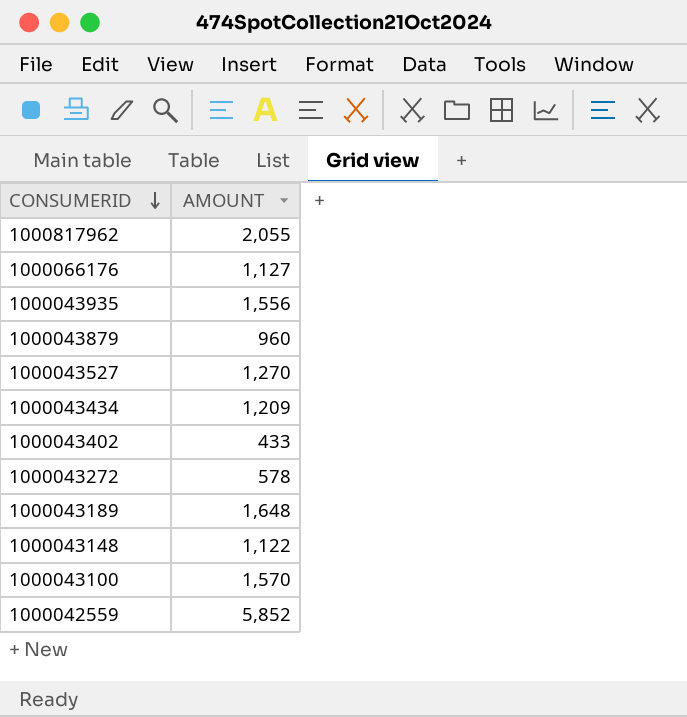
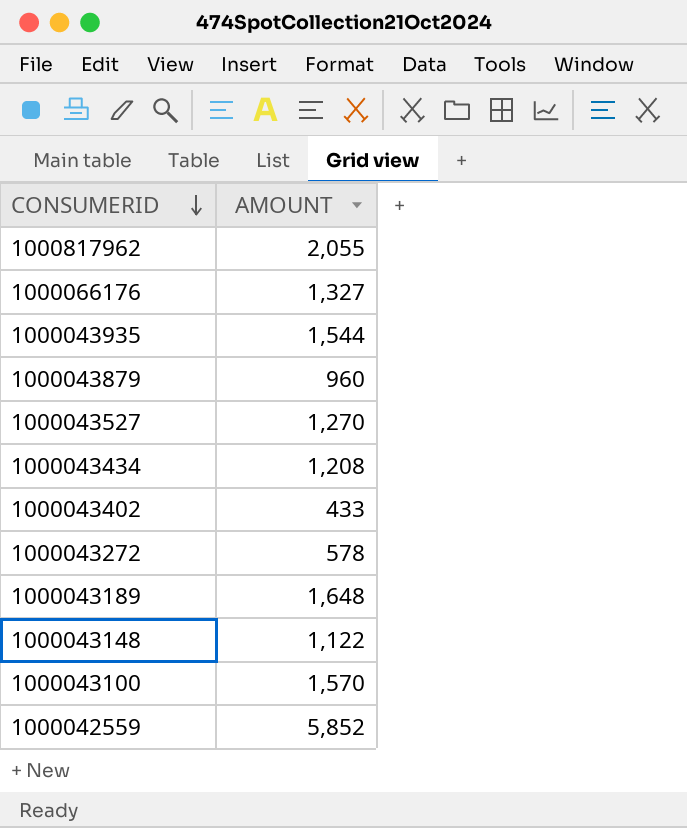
1000066176 | AMOUNT: 1,127 -> 1,327
1000043935 | AMOUNT: 1,556 -> 1,544
1000043434 | AMOUNT: 1,209 -> 1,208

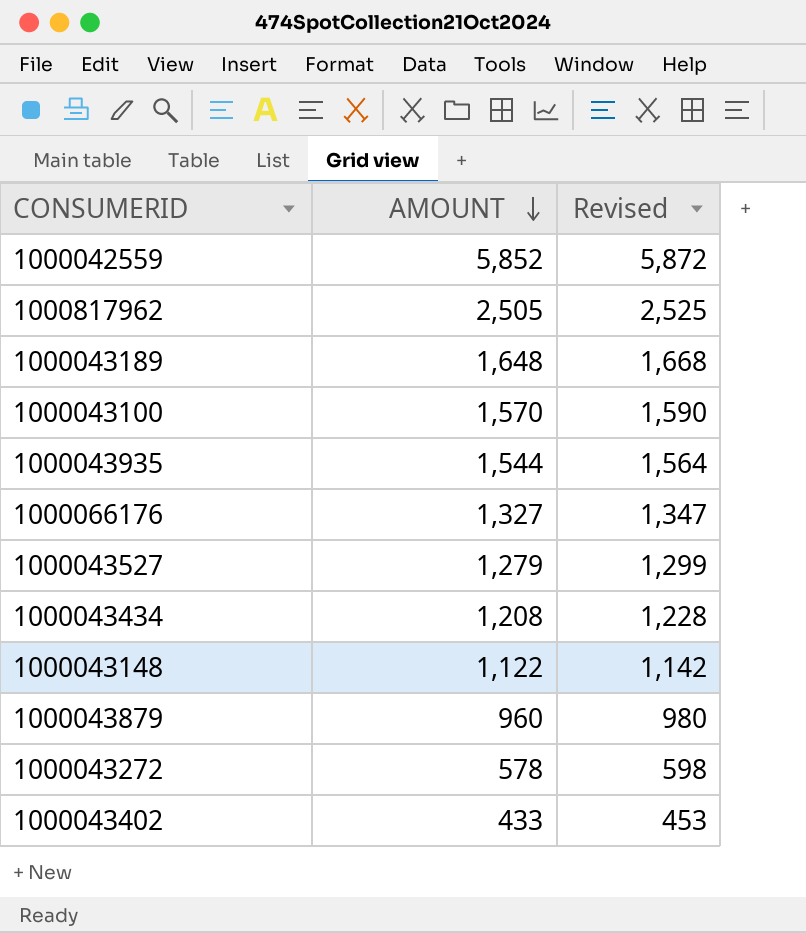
row order: CONSUMERID descending -> AMOUNT descending
column Revised | formula: none -> [AMOUNT] + 20
1000817962 | AMOUNT: 2,055 -> 2,505
1000043527 | AMOUNT: 1,270 -> 1,279

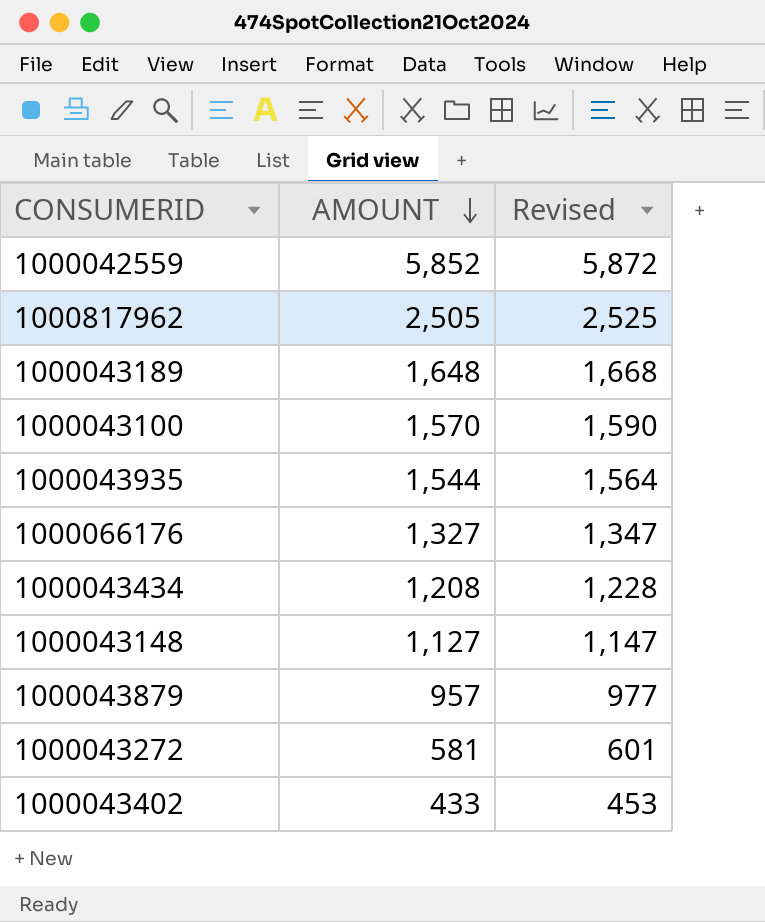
row 1000043527: 1,279 | 1,299 -> none
1000043148 | AMOUNT: 1,122 -> 1,127
1000043148 | Revised: 1,142 -> 1,147
1000043879 | AMOUNT: 960 -> 957
1000043879 | Revised: 980 -> 977
1000043272 | AMOUNT: 578 -> 581
1000043272 | Revised: 598 -> 601

